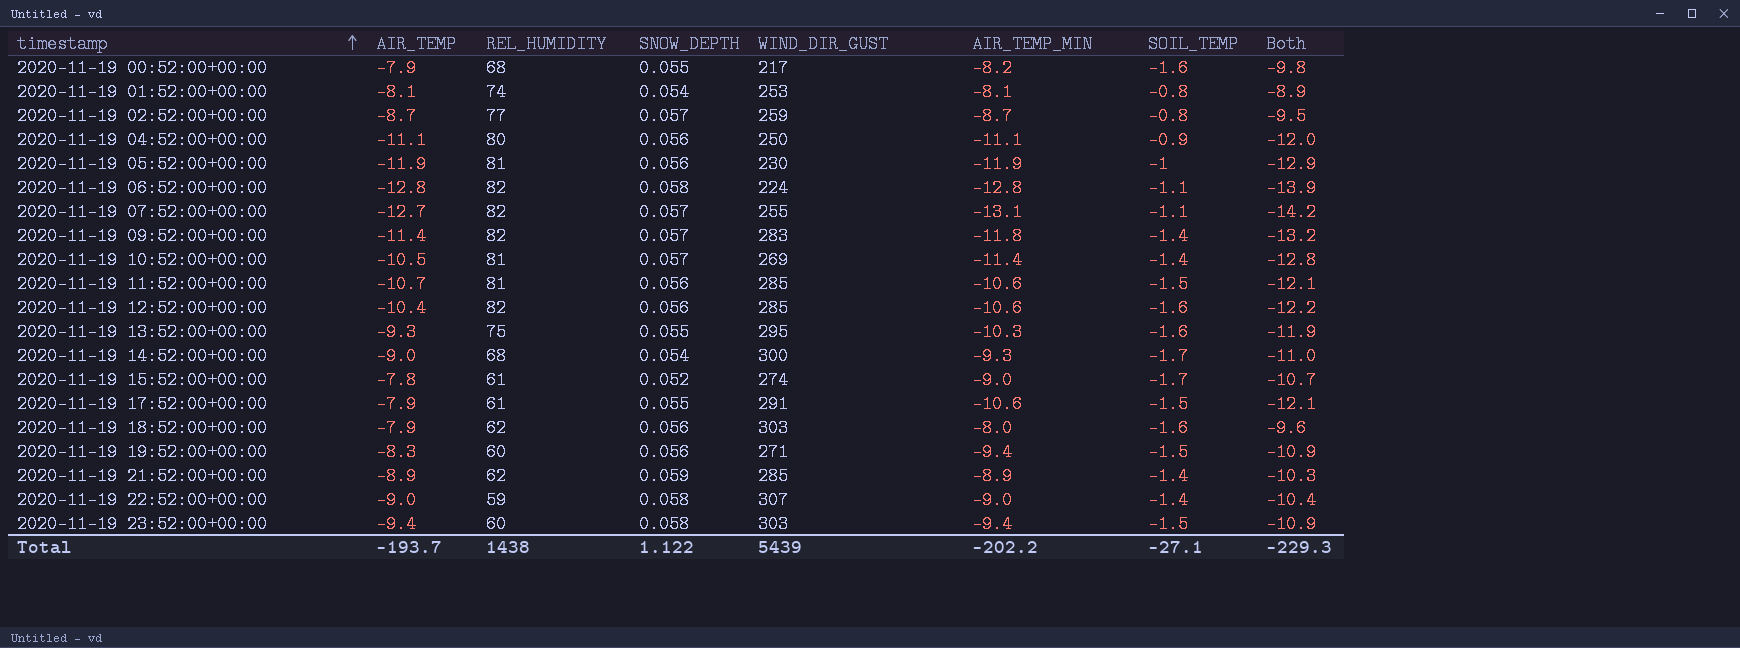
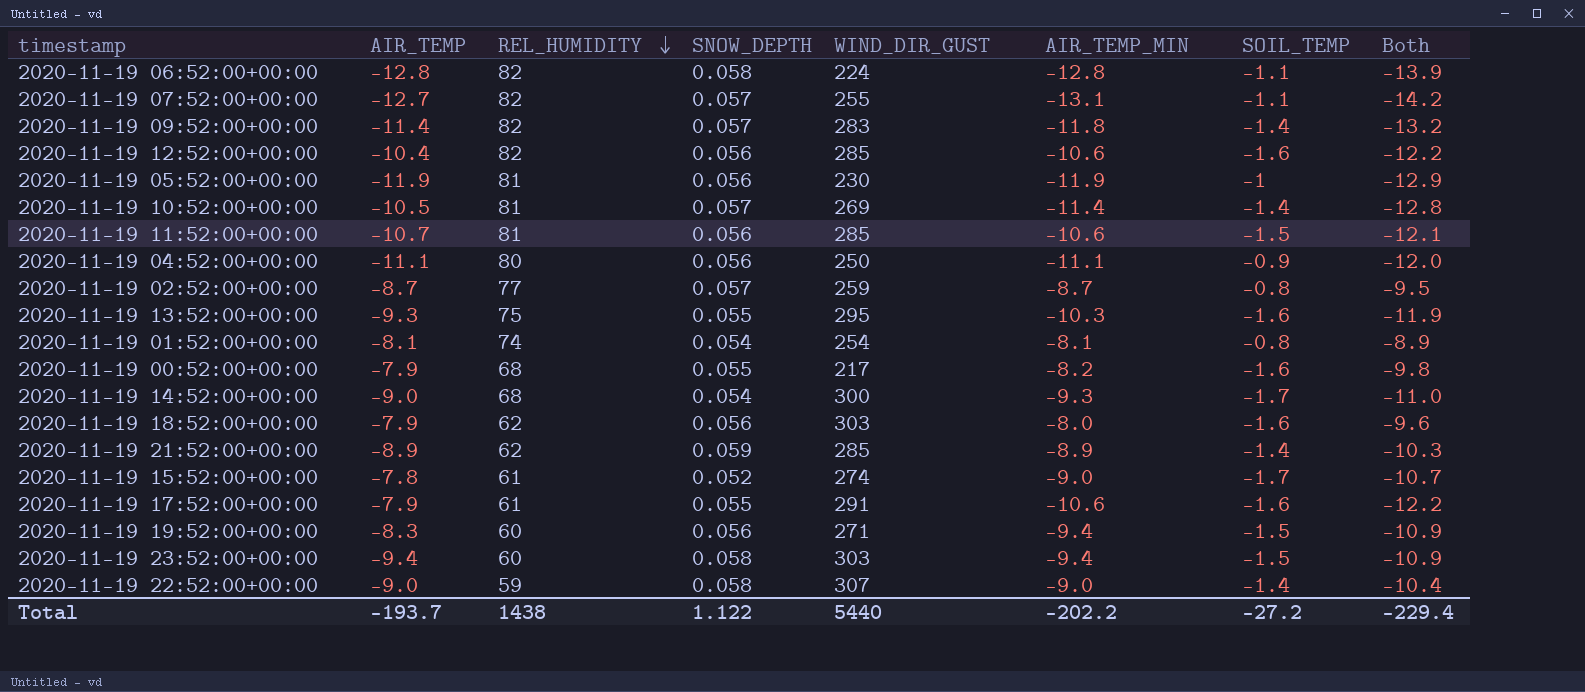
row order: timestamp ascending -> REL_HUMIDITY descending
2020-11-19 01:52:00+00:00 | WIND_DIR_GUST: 253 -> 254
2020-11-19 17:52:00+00:00 | SOIL_TEMP: -1.5 -> -1.6
2020-11-19 17:52:00+00:00 | Both: -12.1 -> -12.2
Total | WIND_DIR_GUST: 5439 -> 5440
Total | SOIL_TEMP: -27.1 -> -27.2
Total | Both: -229.3 -> -229.4

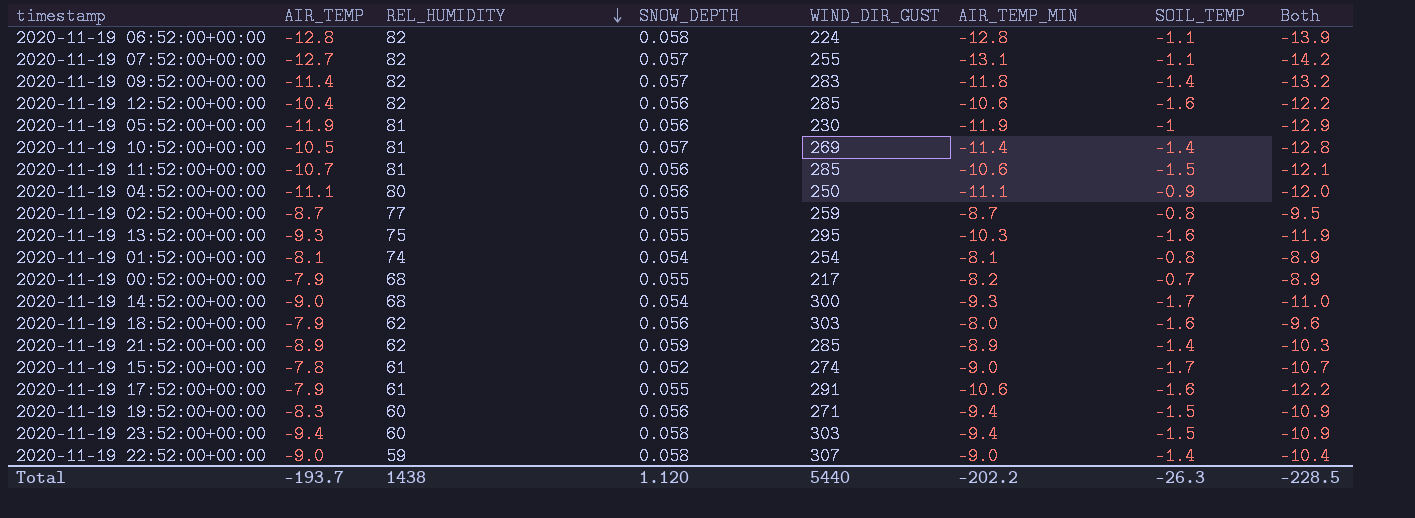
2020-11-19 02:52:00+00:00 | SNOW_DEPTH: 0.057 -> 0.055
2020-11-19 00:52:00+00:00 | SOIL_TEMP: -1.6 -> -0.7
2020-11-19 00:52:00+00:00 | Both: -9.8 -> -8.9
Total | SNOW_DEPTH: 1.122 -> 1.120
Total | SOIL_TEMP: -27.2 -> -26.3
Total | Both: -229.4 -> -228.5

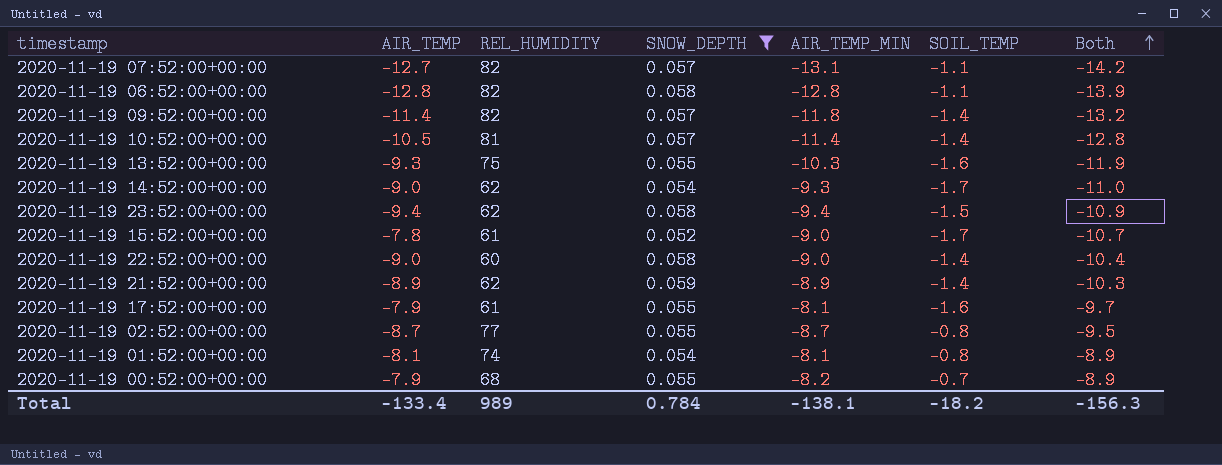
filter: none -> SNOW_DEPTH != 0.056
row order: REL_HUMIDITY descending -> Both ascending
column WIND_DIR_GUST | position: 5 -> none
2020-11-19 14:52:00+00:00 | REL_HUMIDITY: 68 -> 62
2020-11-19 23:52:00+00:00 | REL_HUMIDITY: 60 -> 62
2020-11-19 22:52:00+00:00 | REL_HUMIDITY: 59 -> 60
2020-11-19 17:52:00+00:00 | AIR_TEMP_MIN: -10.6 -> -8.1
2020-11-19 17:52:00+00:00 | Both: -12.2 -> -9.7
Total | AIR_TEMP: -193.7 -> -133.4
Total | REL_HUMIDITY: 1438 -> 989
Total | SNOW_DEPTH: 1.120 -> 0.784
Total | AIR_TEMP_MIN: -202.2 -> -138.1
Total | SOIL_TEMP: -26.3 -> -18.2
Total | Both: -228.5 -> -156.3

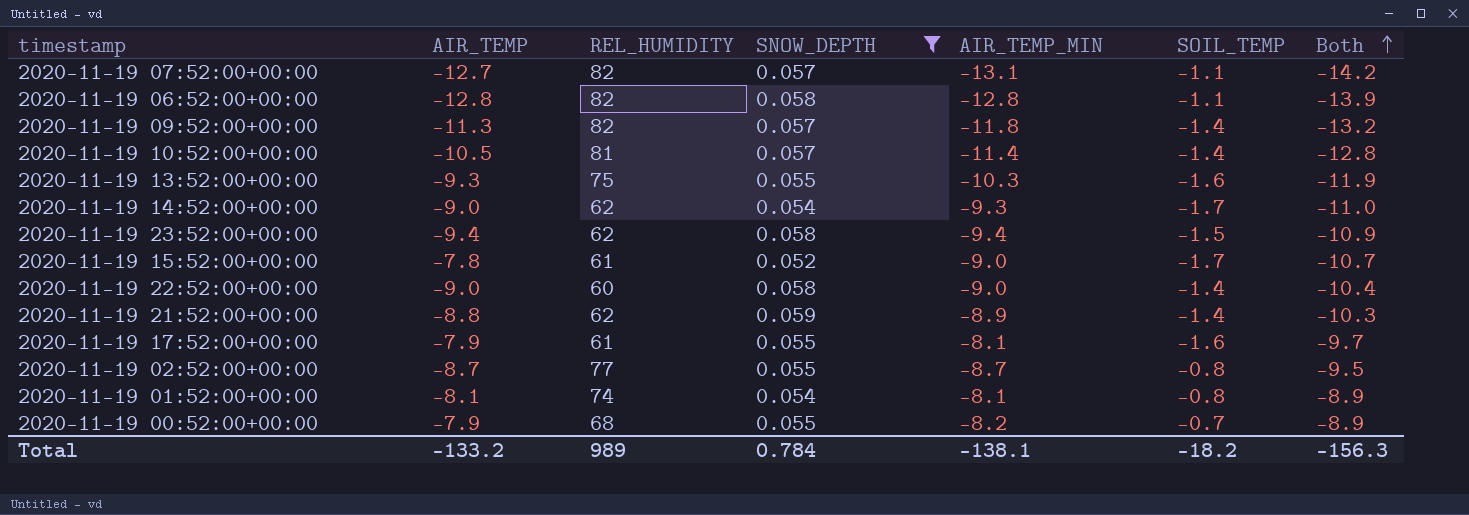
2020-11-19 09:52:00+00:00 | AIR_TEMP: -11.4 -> -11.3
2020-11-19 21:52:00+00:00 | AIR_TEMP: -8.9 -> -8.8
Total | AIR_TEMP: -133.4 -> -133.2

